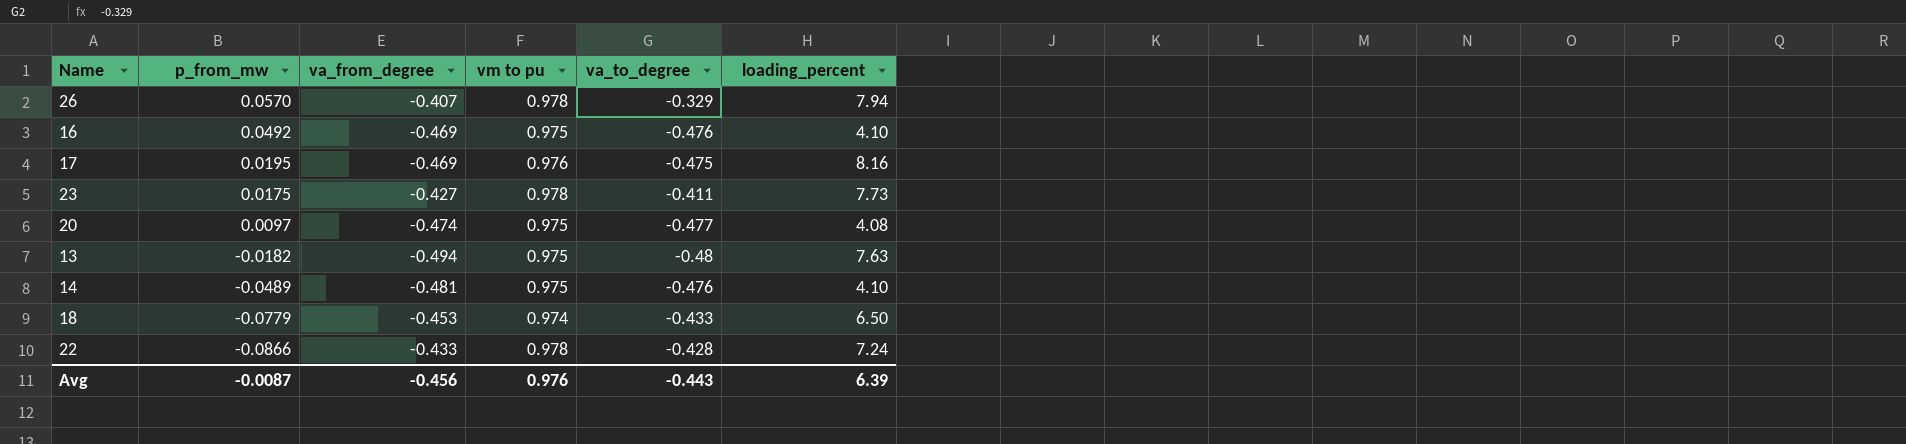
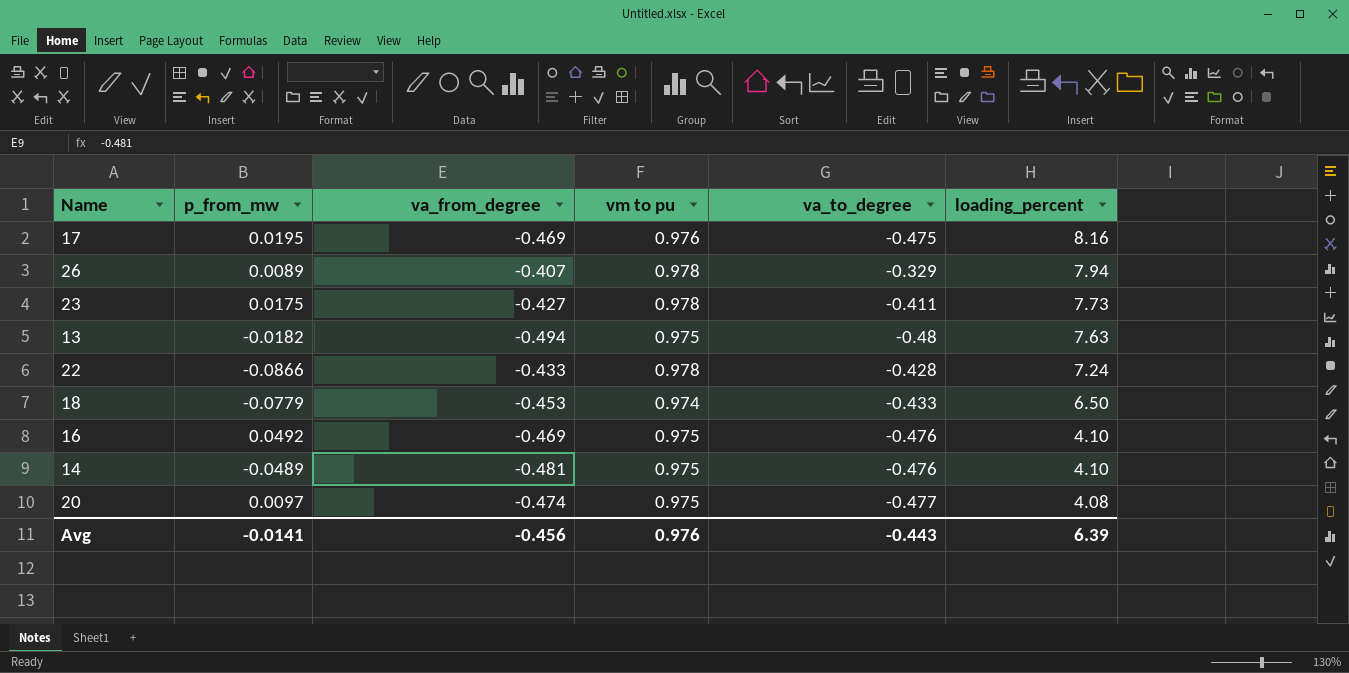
row order: p_from_mw descending -> loading_percent descending
26 | p_from_mw: 0.0570 -> 0.0089
Avg | p_from_mw: -0.0087 -> -0.0141

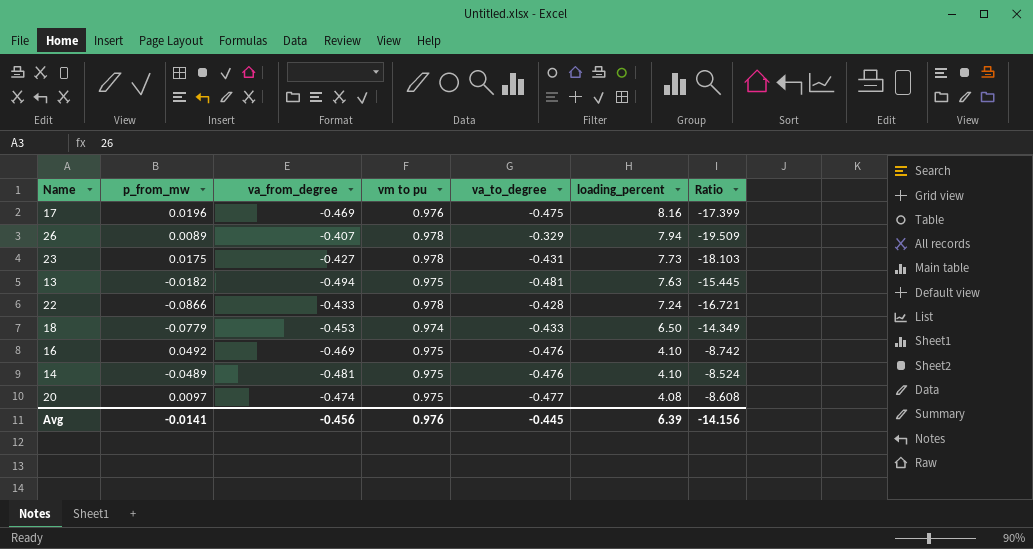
column Ratio | formula: none -> [loading_percent] / [va_from_degree]
17 | p_from_mw: 0.0195 -> 0.0196
23 | va_to_degree: -0.411 -> -0.431
13 | va_to_degree: -0.48 -> -0.481
Avg | va_to_degree: -0.443 -> -0.445

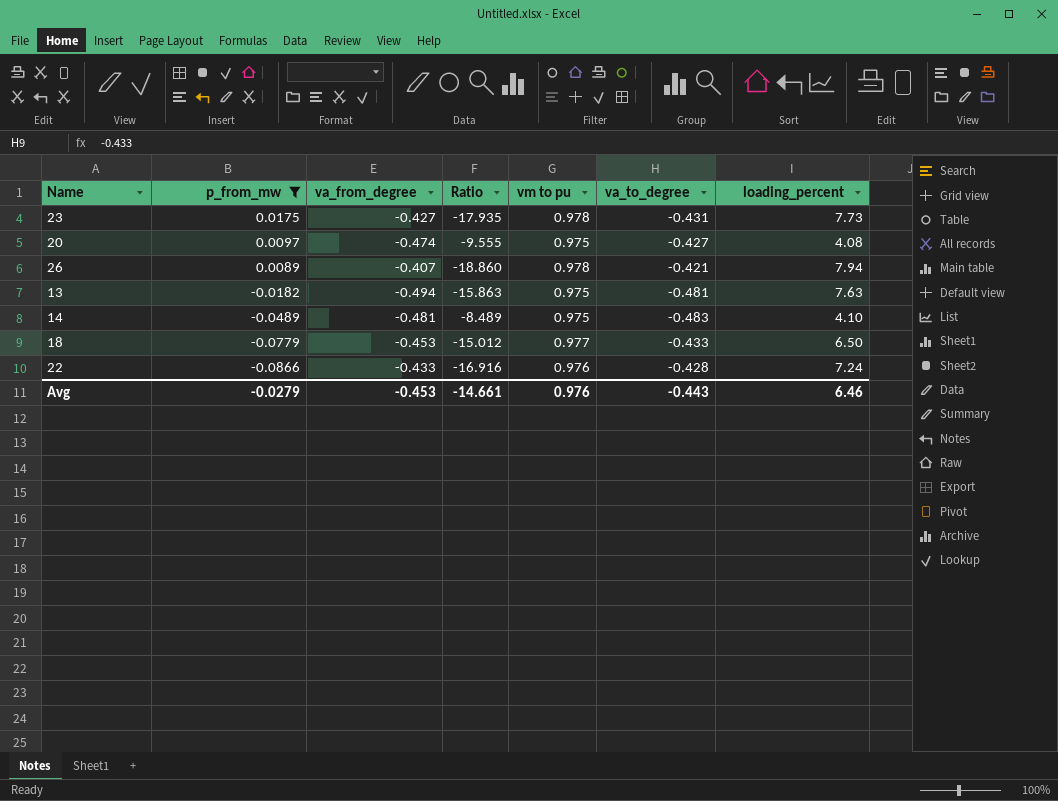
filter: none -> p_from_mw <= 0.0175
row order: loading_percent descending -> p_from_mw descending
column Ratio | formula: [loading_percent] / [va_from_degree] -> [loading_percent] / [va_to_degree]
column Ratio | position: 7 -> 4
20 | va_to_degree: -0.477 -> -0.427
26 | va_to_degree: -0.329 -> -0.421
14 | va_to_degree: -0.476 -> -0.483
18 | vm to pu: 0.974 -> 0.977
22 | vm to pu: 0.978 -> 0.976
Avg | p_from_mw: -0.0141 -> -0.0279
Avg | va_from_degree: -0.456 -> -0.453
Avg | Ratio: -14.156 -> -14.661
Avg | va_to_degree: -0.445 -> -0.443
Avg | loading_percent: 6.39 -> 6.46

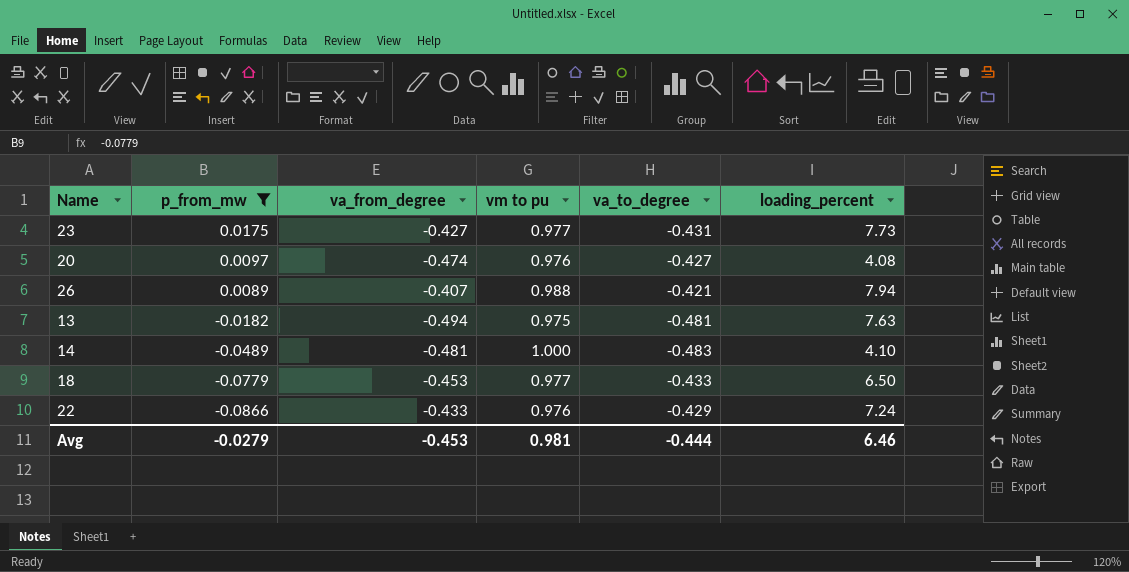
column Ratio | formula: [loading_percent] / [va_to_degree] -> none
23 | vm to pu: 0.978 -> 0.977
20 | vm to pu: 0.975 -> 0.976
26 | vm to pu: 0.978 -> 0.988
14 | vm to pu: 0.975 -> 1.000
22 | va_to_degree: -0.428 -> -0.429
Avg | vm to pu: 0.976 -> 0.981
Avg | va_to_degree: -0.443 -> -0.444

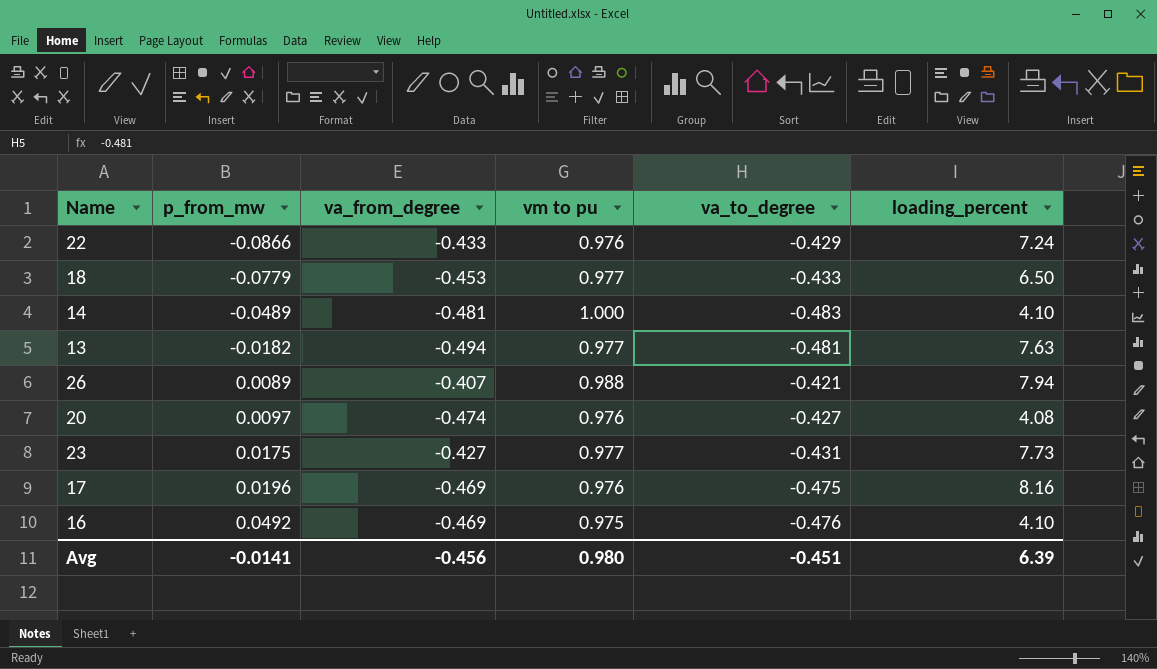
filter: p_from_mw <= 0.0175 -> none
row order: p_from_mw descending -> p_from_mw ascending
13 | vm to pu: 0.975 -> 0.977
Avg | p_from_mw: -0.0279 -> -0.0141
Avg | va_from_degree: -0.453 -> -0.456
Avg | vm to pu: 0.981 -> 0.980
Avg | va_to_degree: -0.444 -> -0.451
Avg | loading_percent: 6.46 -> 6.39

